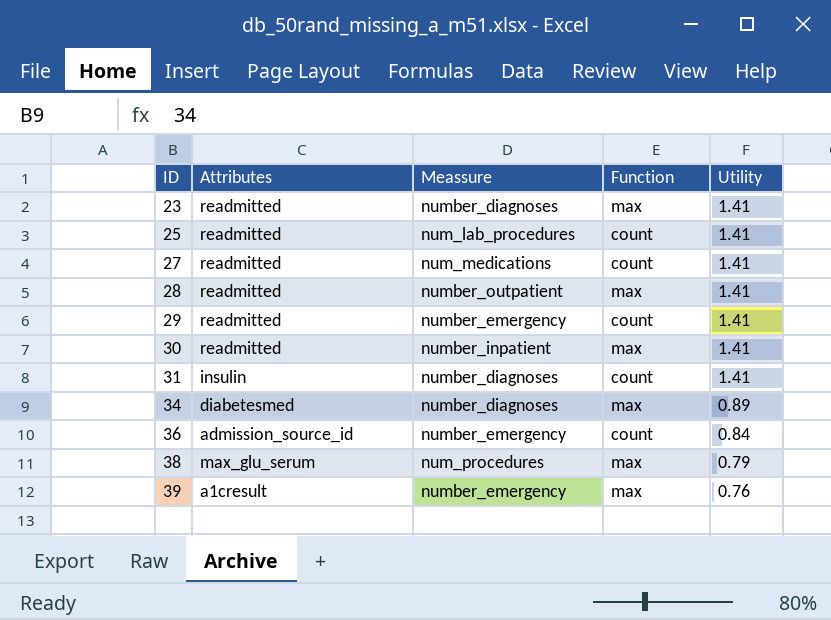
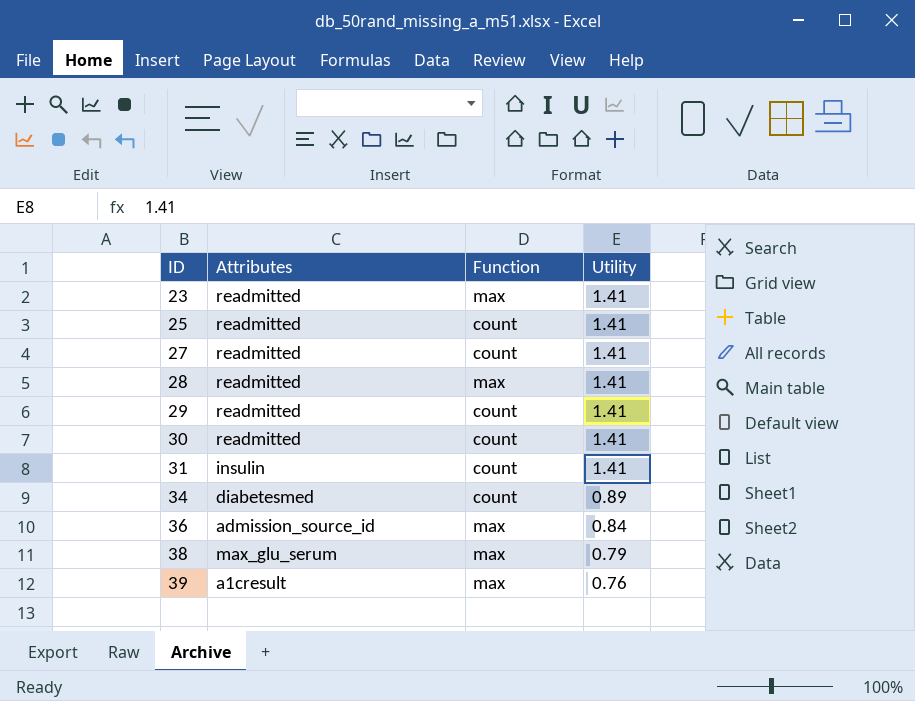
column Meassure | position: 3 -> none
30 | Function: max -> count
34 | Function: max -> count
36 | Function: count -> max

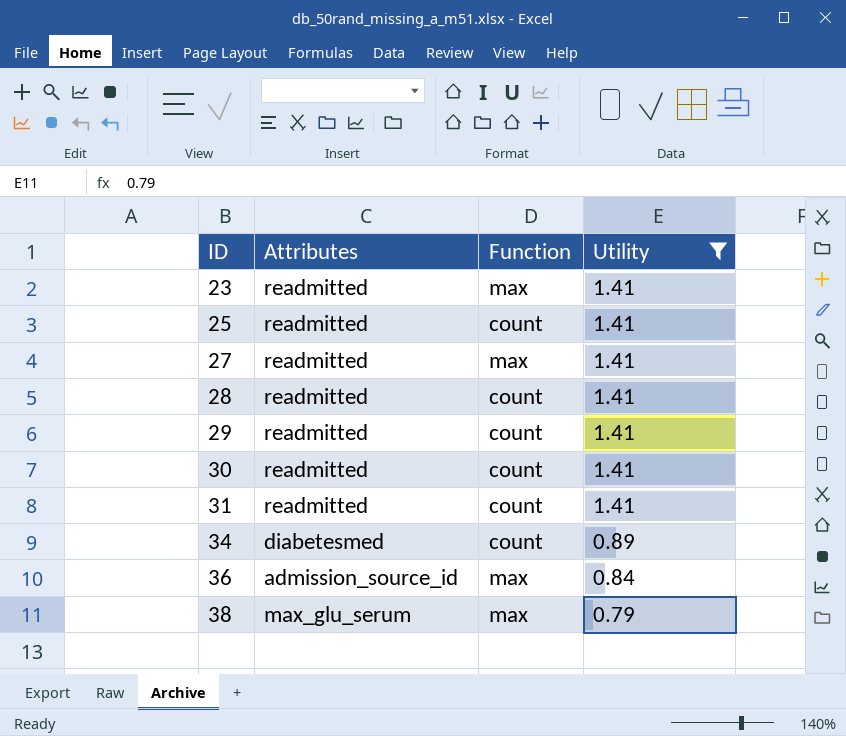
filter: none -> Utility != 0.76
27 | Function: count -> max
28 | Function: max -> count
31 | Attributes: insulin -> readmitted

